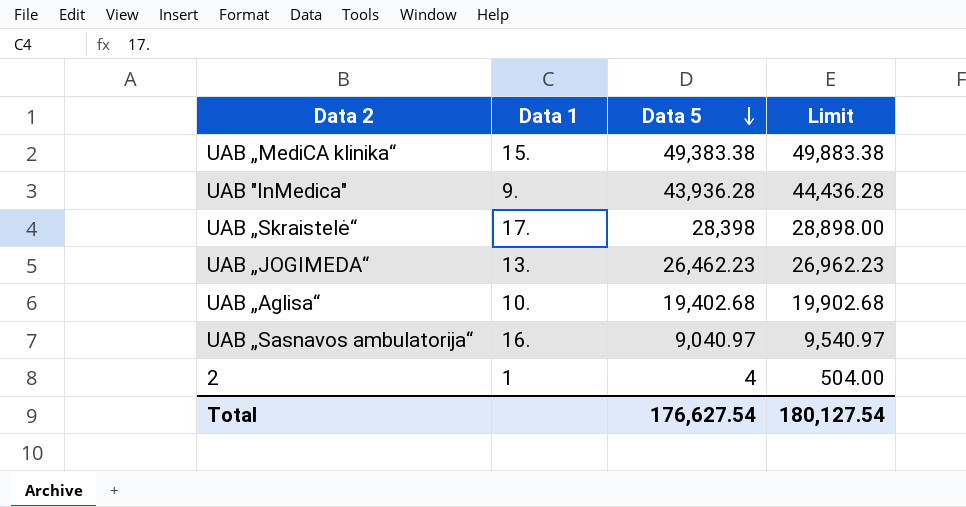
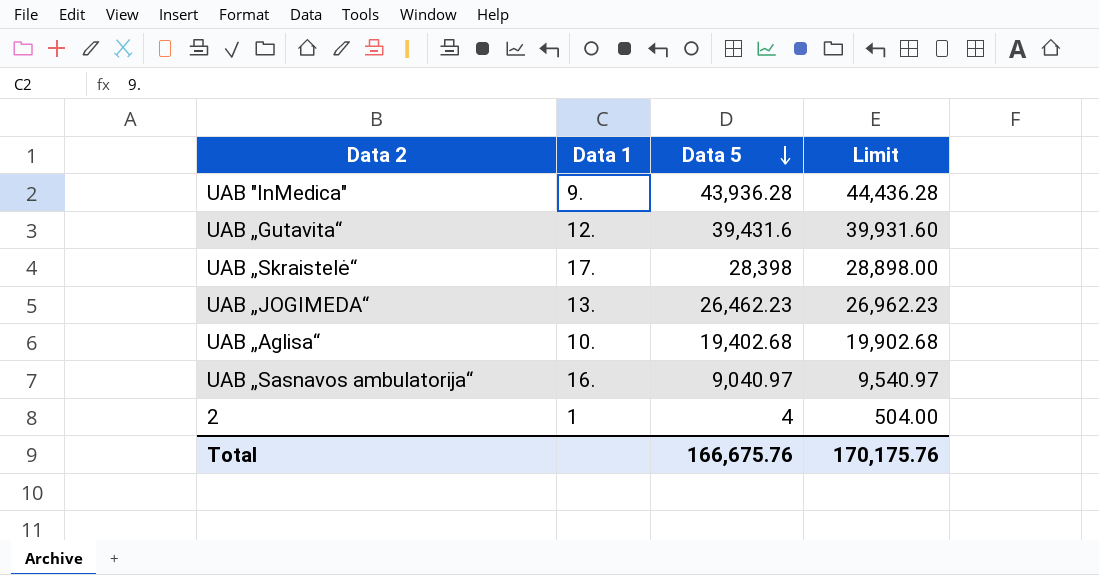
row UAB „MediCA klinika“: 15. | 49,383.38 | 49,883.38 -> none
row UAB „Gutavita“: none -> 12. | 39,431.6 | 39,931.60
Total | Data 5: 176,627.54 -> 166,675.76
Total | Limit: 180,127.54 -> 170,175.76

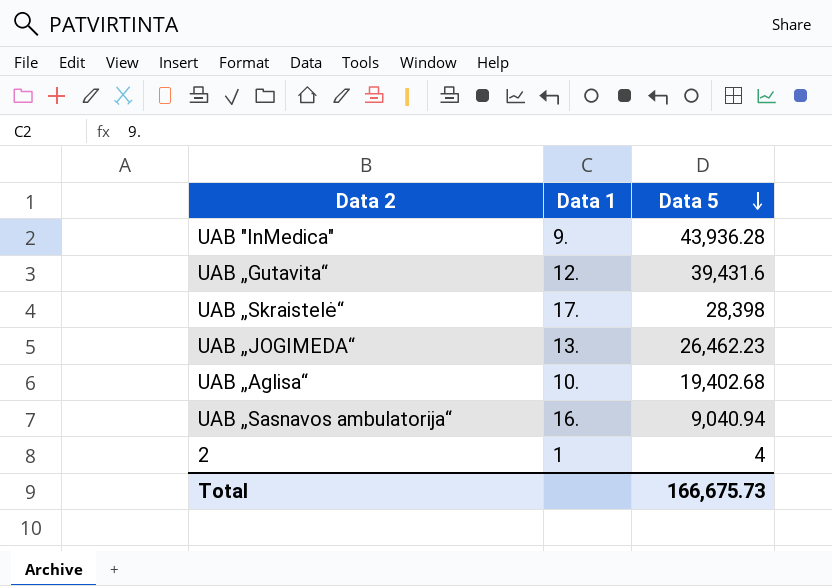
column Limit | formula: [Data 5] + 500 -> none
UAB „Sasnavos ambulatorija“ | Data 5: 9,040.97 -> 9,040.94
Total | Data 5: 166,675.76 -> 166,675.73

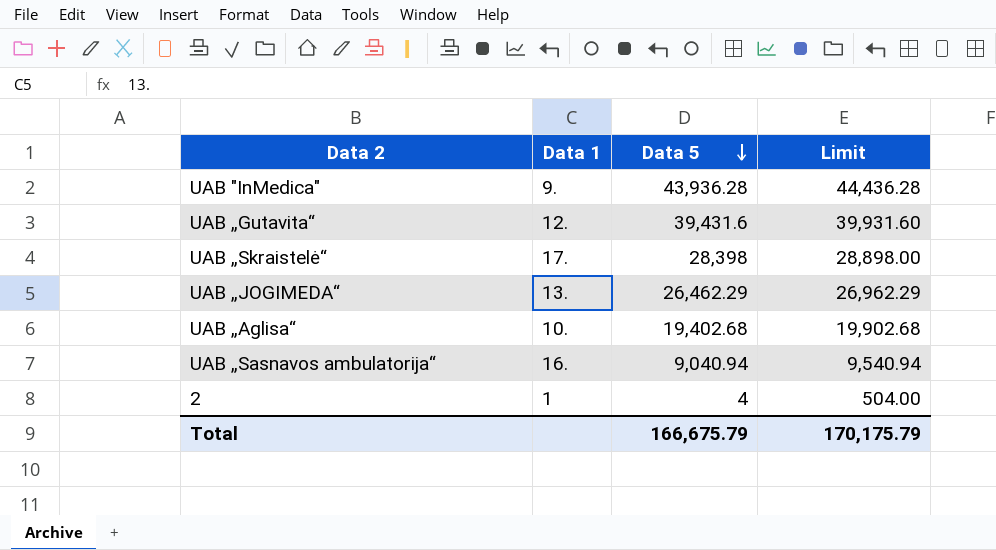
column Limit | formula: none -> [Data 5] + 500
UAB „JOGIMEDA“ | Data 5: 26,462.23 -> 26,462.29
Total | Data 5: 166,675.73 -> 166,675.79

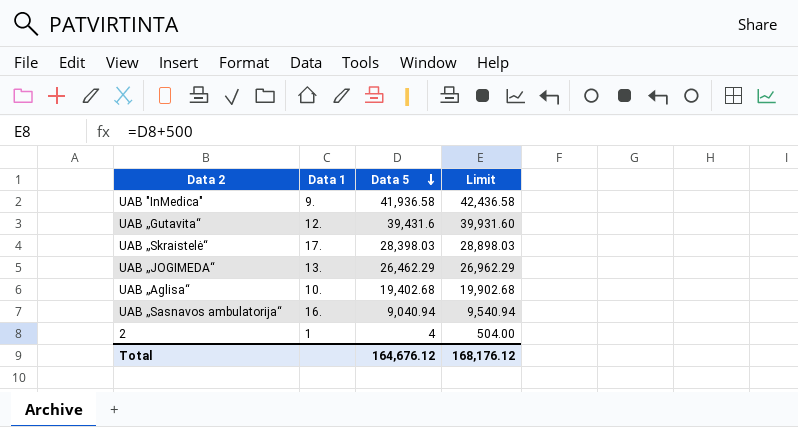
UAB "InMedica" | Data 5: 43,936.28 -> 41,936.58
UAB "InMedica" | Limit: 44,436.28 -> 42,436.58
UAB „Skraistelė“ | Data 5: 28,398 -> 28,398.03
UAB „Skraistelė“ | Limit: 28,898.00 -> 28,898.03
Total | Data 5: 166,675.79 -> 164,676.12
Total | Limit: 170,175.79 -> 168,176.12

